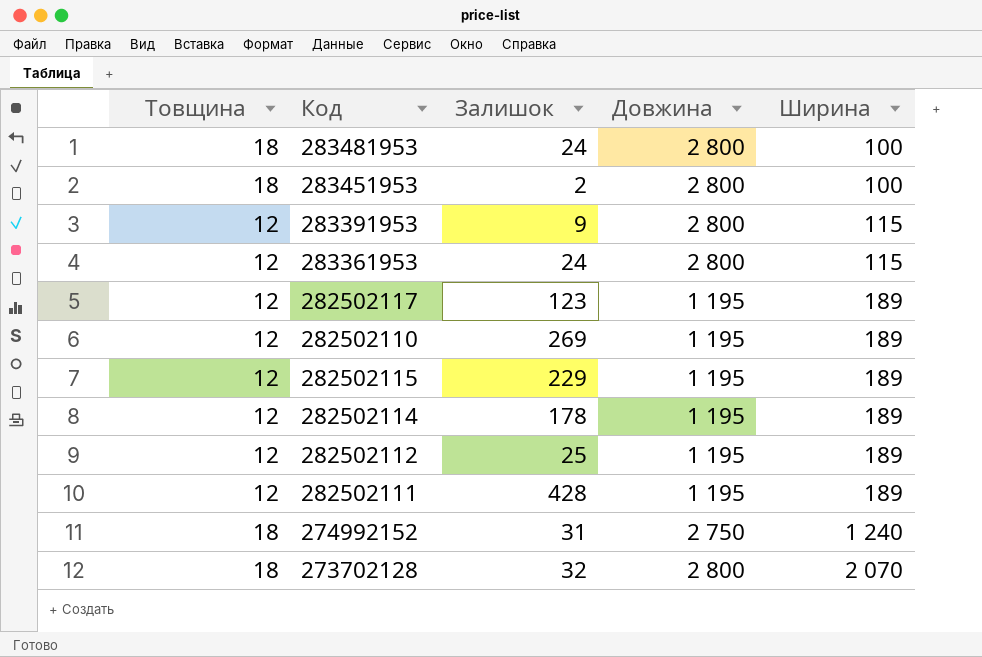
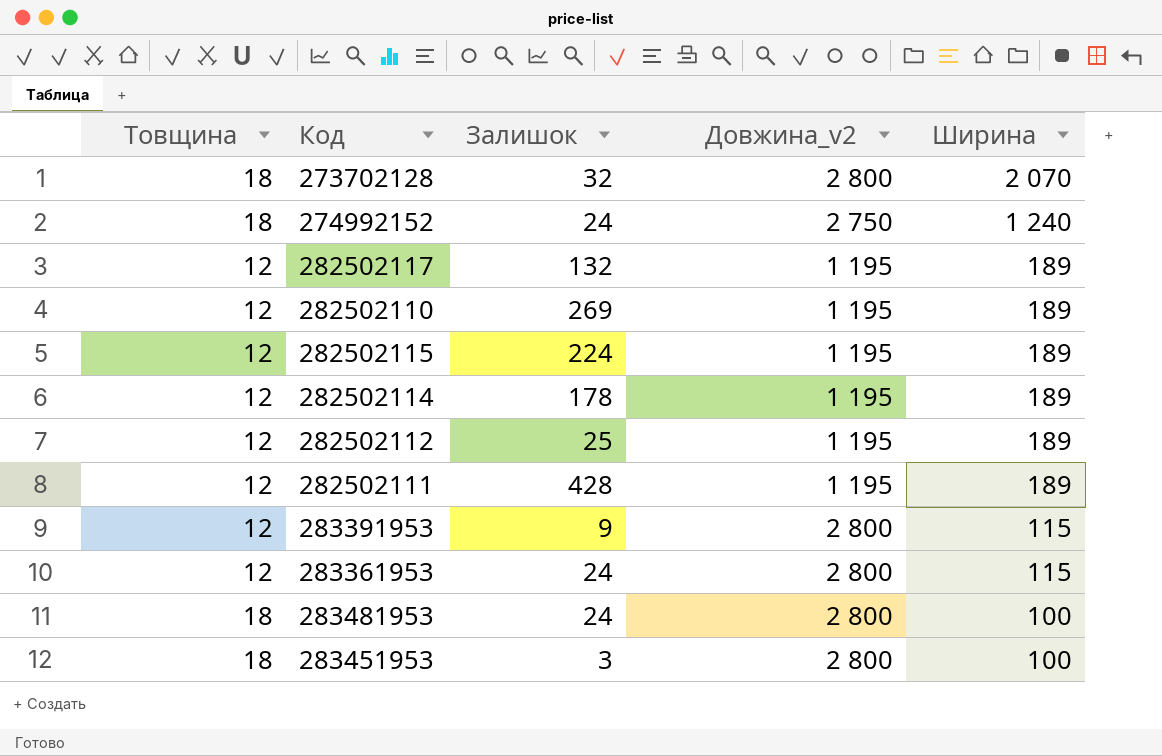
row order: Ширина ascending -> Ширина descending
column name: Довжина -> Довжина_v2
274992152 | Залишок: 31 -> 24
282502117 | Залишок: 123 -> 132
282502115 | Залишок: 229 -> 224
283451953 | Залишок: 2 -> 3

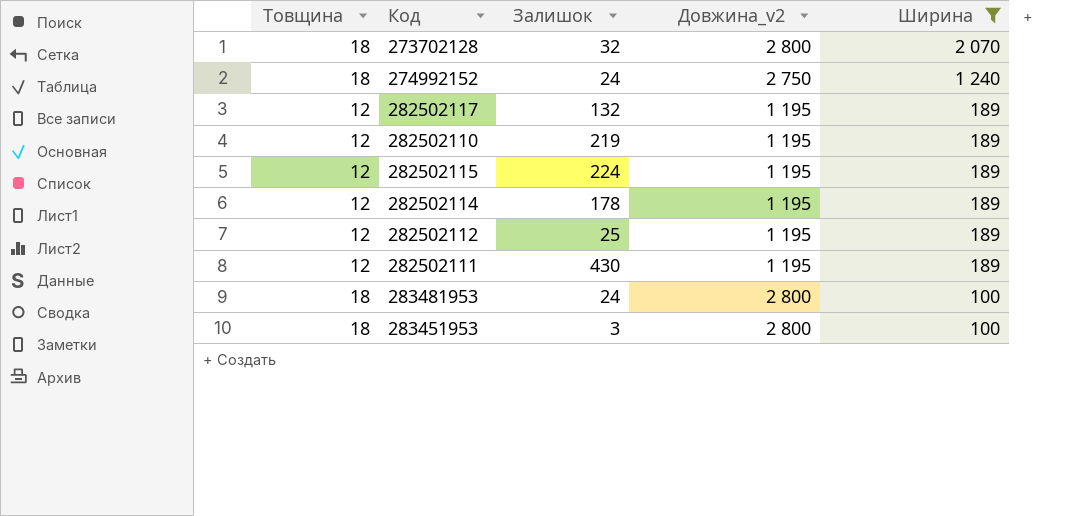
filter: none -> Ширина != 115
282502110 | Залишок: 269 -> 219
282502111 | Залишок: 428 -> 430

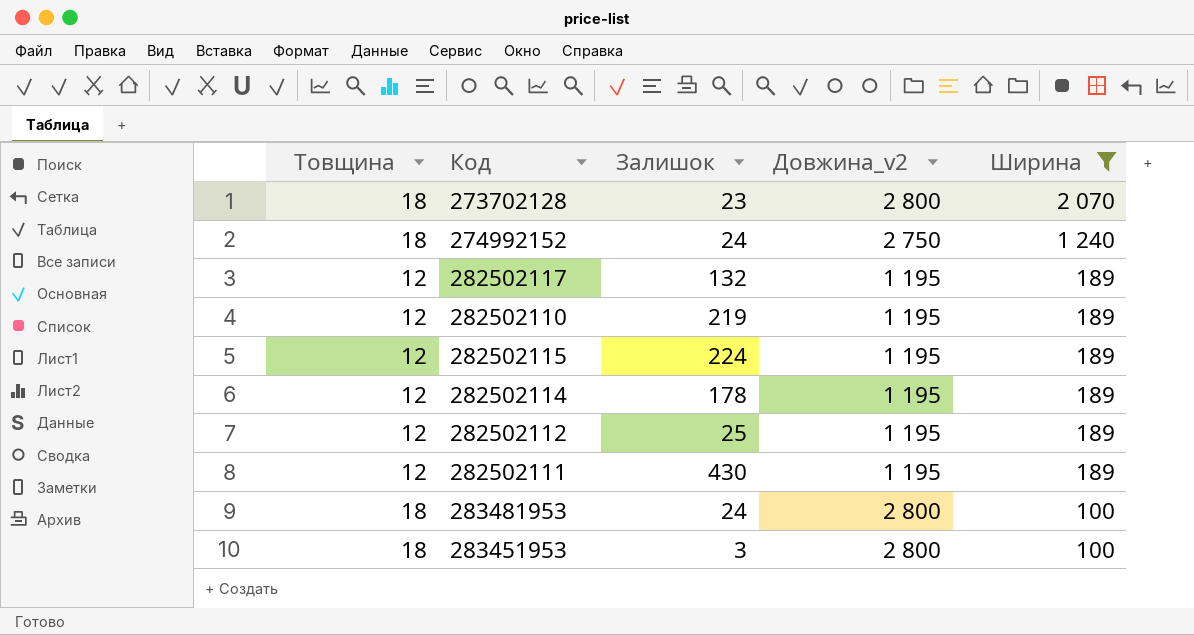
273702128 | Залишок: 32 -> 23

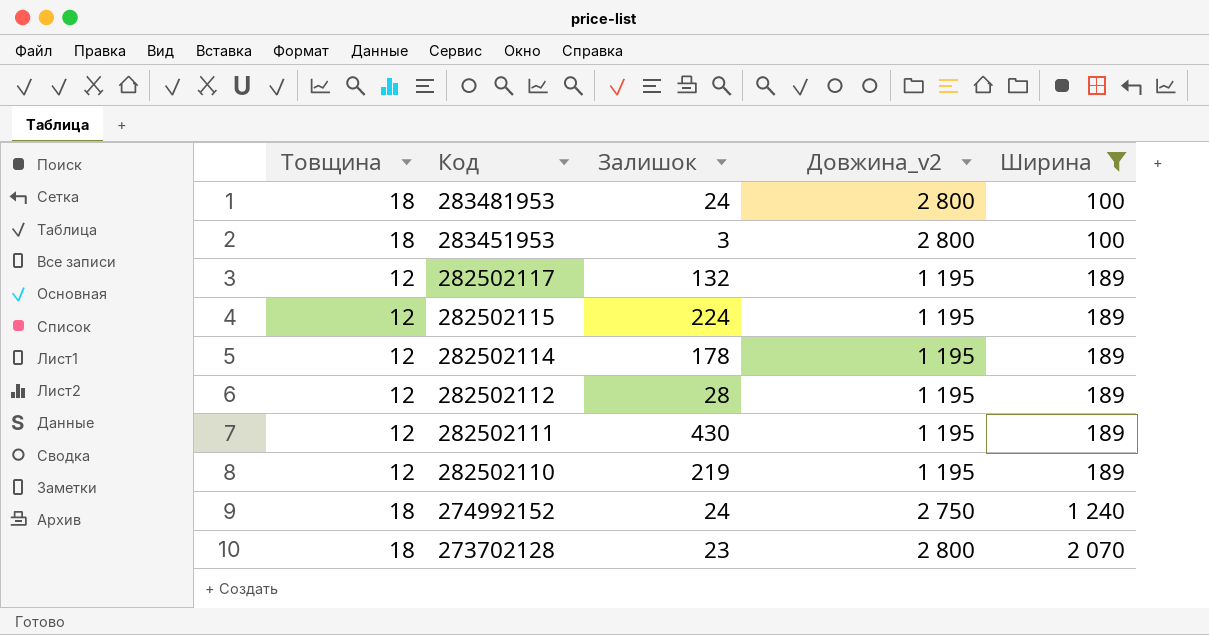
row order: Ширина descending -> Код descending
282502112 | Залишок: 25 -> 28

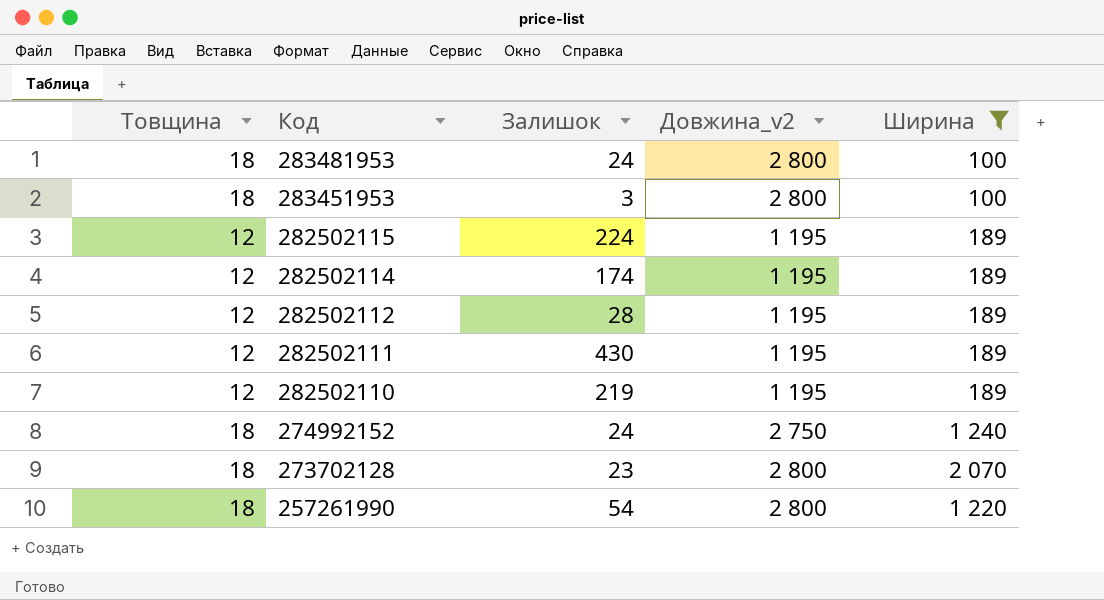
row 282502117: 12 | 132 | 1 195 | 189 -> none
282502114 | Залишок: 178 -> 174
row 257261990: none -> 18 | 54 | 2 800 | 1 220

